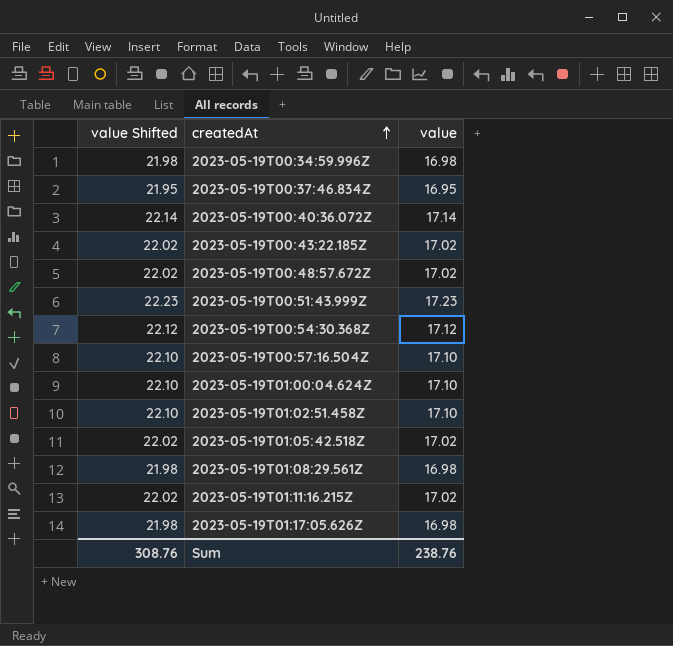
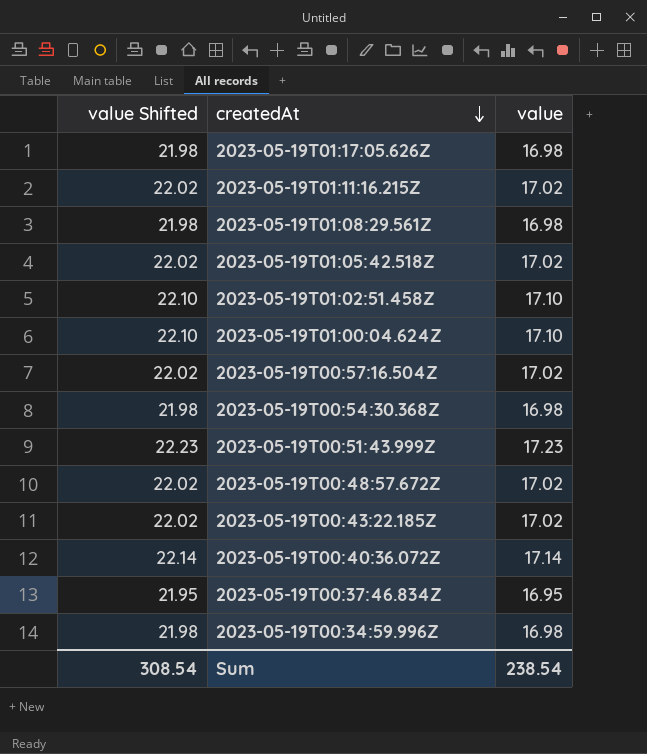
row order: createdAt ascending -> createdAt descending
2023-05-19T00:57:16.504Z | value Shifted: 22.10 -> 22.02
2023-05-19T00:57:16.504Z | value: 17.10 -> 17.02
2023-05-19T00:54:30.368Z | value Shifted: 22.12 -> 21.98
2023-05-19T00:54:30.368Z | value: 17.12 -> 16.98
Sum | value Shifted: 308.76 -> 308.54
Sum | value: 238.76 -> 238.54

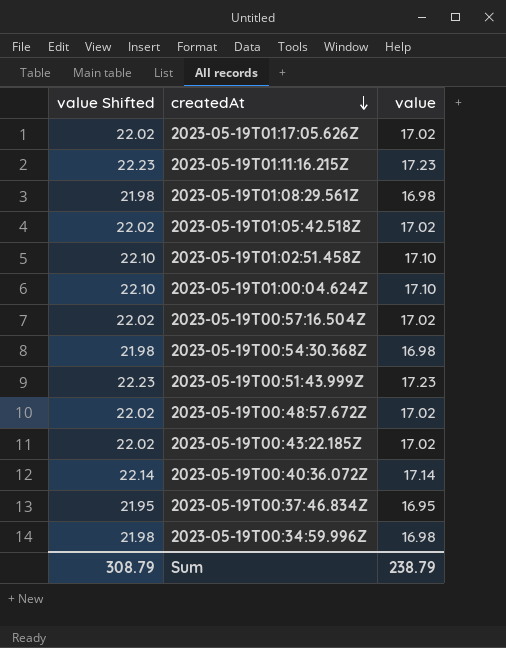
2023-05-19T01:17:05.626Z | value Shifted: 21.98 -> 22.02
2023-05-19T01:17:05.626Z | value: 16.98 -> 17.02
2023-05-19T01:11:16.215Z | value Shifted: 22.02 -> 22.23
2023-05-19T01:11:16.215Z | value: 17.02 -> 17.23
Sum | value Shifted: 308.54 -> 308.79
Sum | value: 238.54 -> 238.79

